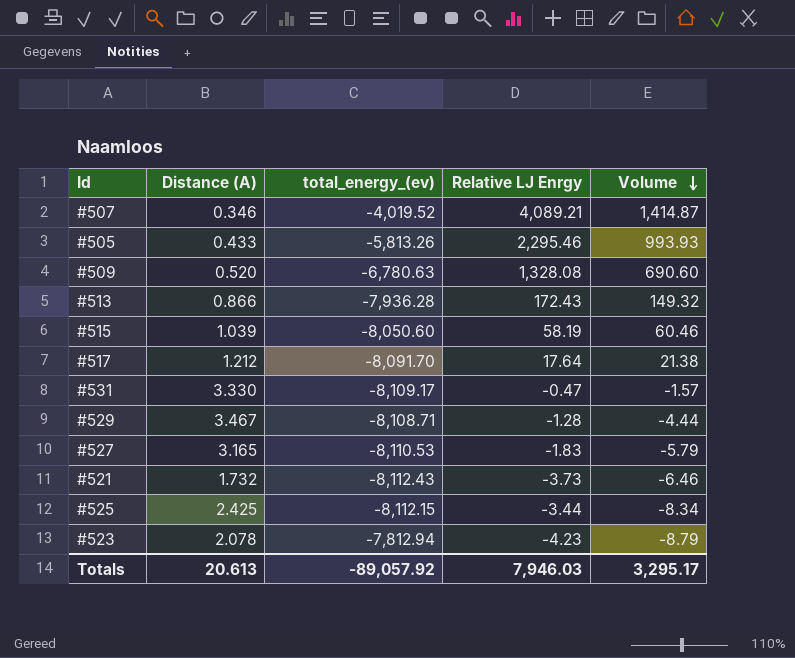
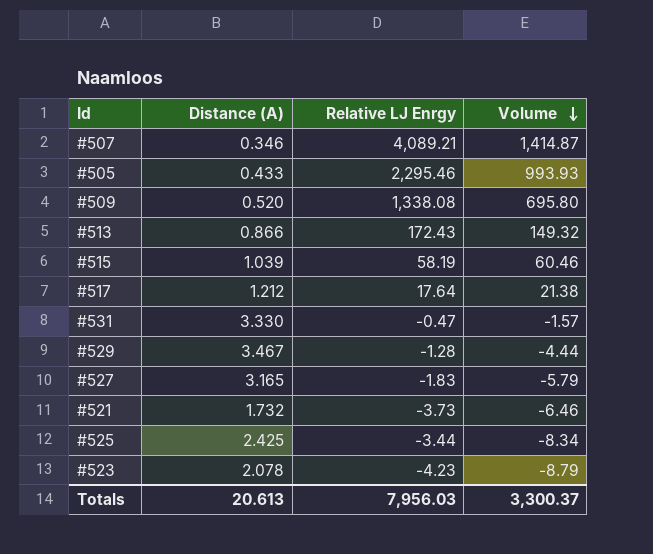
column total_energy_(ev) | position: 3 -> none
#509 | Relative LJ Enrgy: 1,328.08 -> 1,338.08
#509 | Volume: 690.60 -> 695.80
Totals | Relative LJ Enrgy: 7,946.03 -> 7,956.03
Totals | Volume: 3,295.17 -> 3,300.37

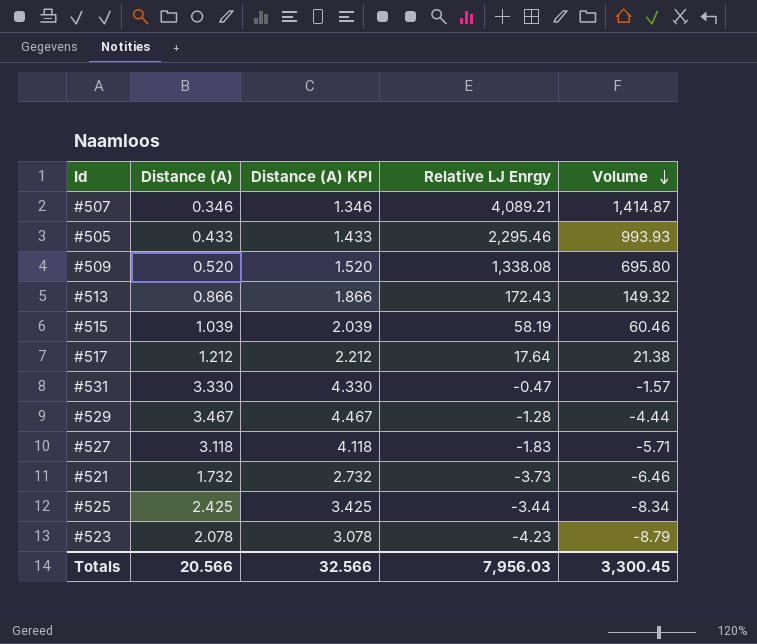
column Distance (A) KPI | formula: none -> [Distance (A)] + 1
#527 | Distance (A): 3.165 -> 3.118
#527 | Volume: -5.79 -> -5.71
Totals | Distance (A): 20.613 -> 20.566
Totals | Volume: 3,300.37 -> 3,300.45

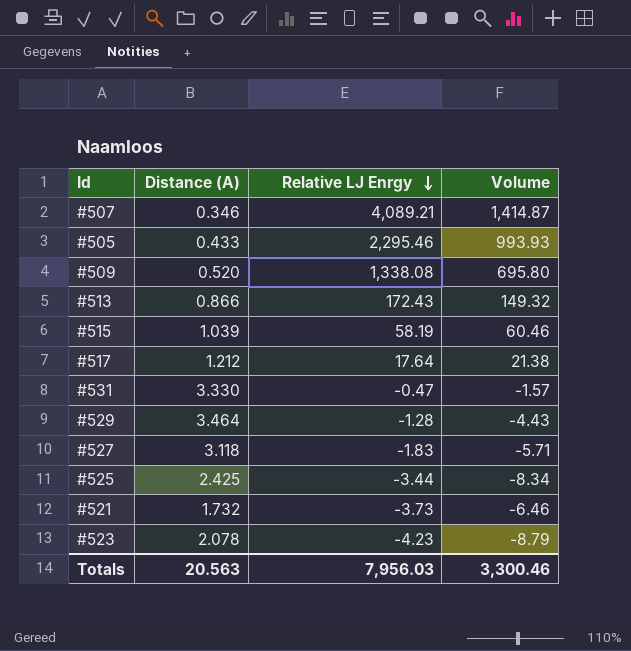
row order: Volume descending -> Relative LJ Enrgy descending
column Distance (A) KPI | formula: [Distance (A)] + 1 -> none
#529 | Distance (A): 3.467 -> 3.464
#529 | Volume: -4.44 -> -4.43
Totals | Distance (A): 20.566 -> 20.563
Totals | Volume: 3,300.45 -> 3,300.46

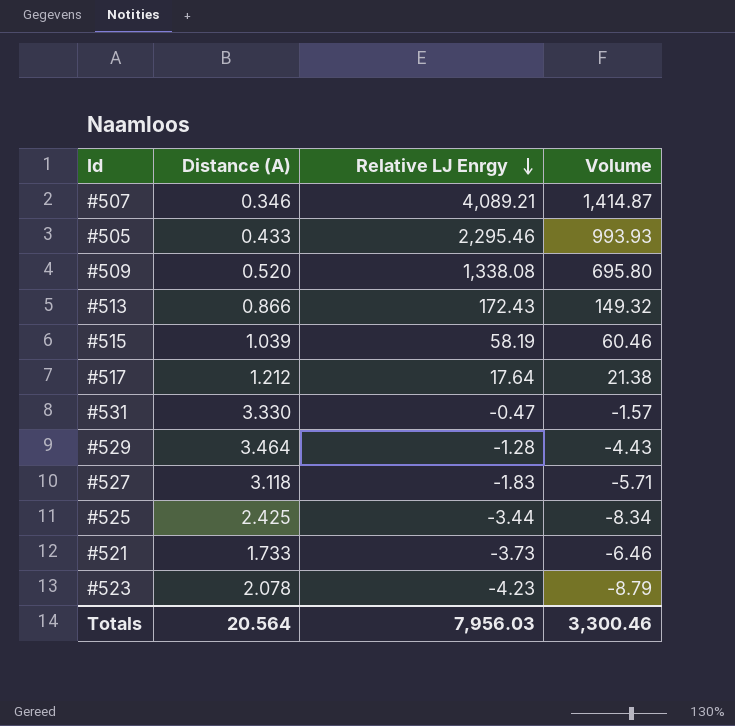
#521 | Distance (A): 1.732 -> 1.733
Totals | Distance (A): 20.563 -> 20.564

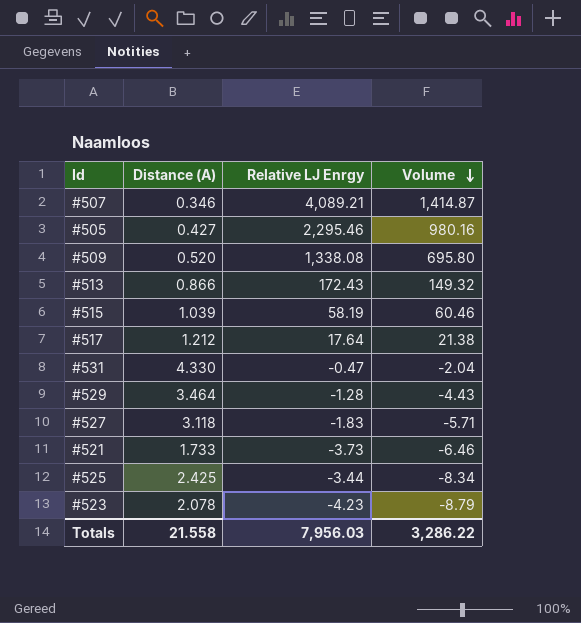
row order: Relative LJ Enrgy descending -> Volume descending
#505 | Distance (A): 0.433 -> 0.427
#505 | Volume: 993.93 -> 980.16
#531 | Distance (A): 3.330 -> 4.330
#531 | Volume: -1.57 -> -2.04
Totals | Distance (A): 20.564 -> 21.558
Totals | Volume: 3,300.46 -> 3,286.22

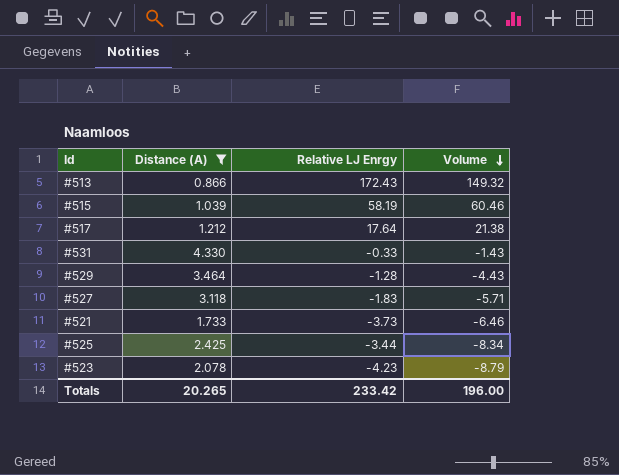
filter: none -> Distance (A) >= 0.866
#531 | Relative LJ Enrgy: -0.47 -> -0.33
#531 | Volume: -2.04 -> -1.43
Totals | Distance (A): 21.558 -> 20.265
Totals | Relative LJ Enrgy: 7,956.03 -> 233.42
Totals | Volume: 3,286.22 -> 196.00

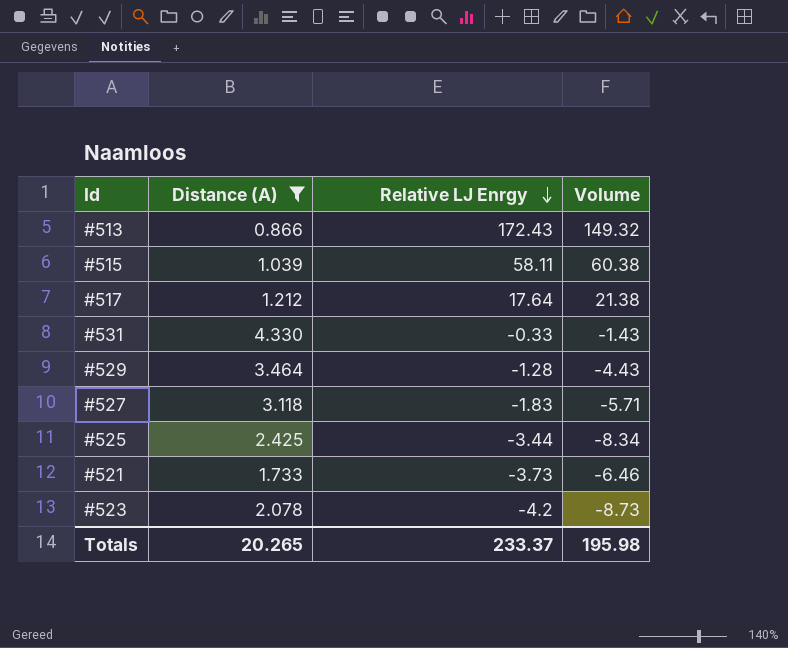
row order: Volume descending -> Relative LJ Enrgy descending
#515 | Relative LJ Enrgy: 58.19 -> 58.11
#515 | Volume: 60.46 -> 60.38
#523 | Relative LJ Enrgy: -4.23 -> -4.2
#523 | Volume: -8.79 -> -8.73
Totals | Relative LJ Enrgy: 233.42 -> 233.37
Totals | Volume: 196.00 -> 195.98

